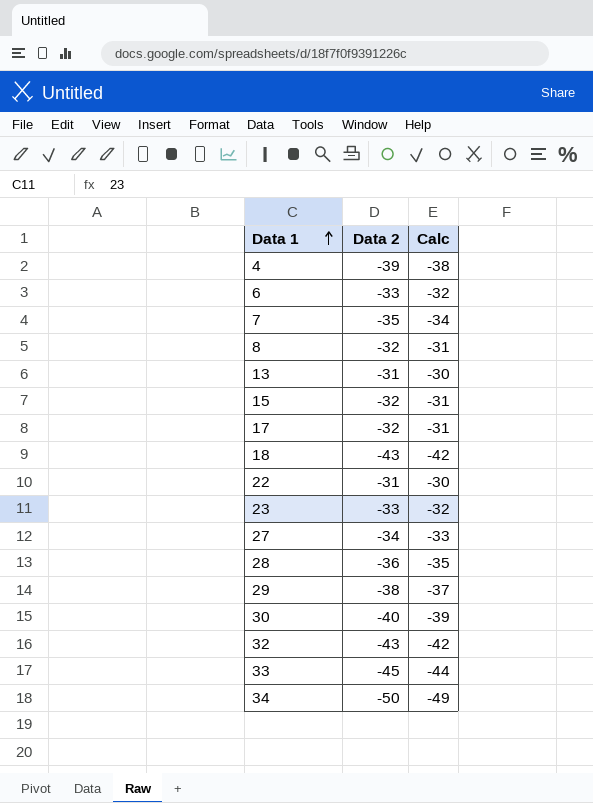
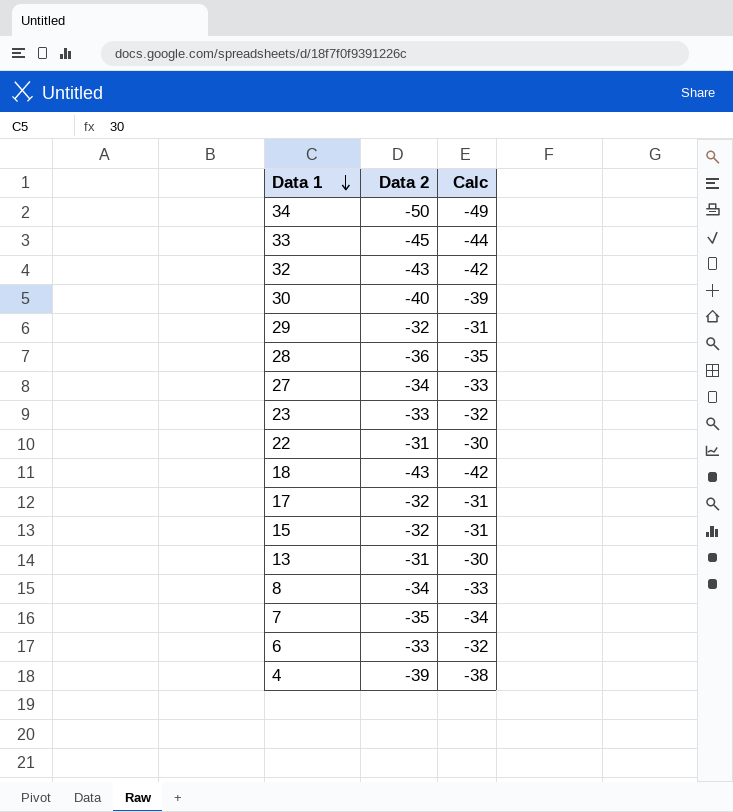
row order: Data 1 ascending -> Data 1 descending
29 | Data 2: -38 -> -32
29 | Calc: -37 -> -31
8 | Data 2: -32 -> -34
8 | Calc: -31 -> -33

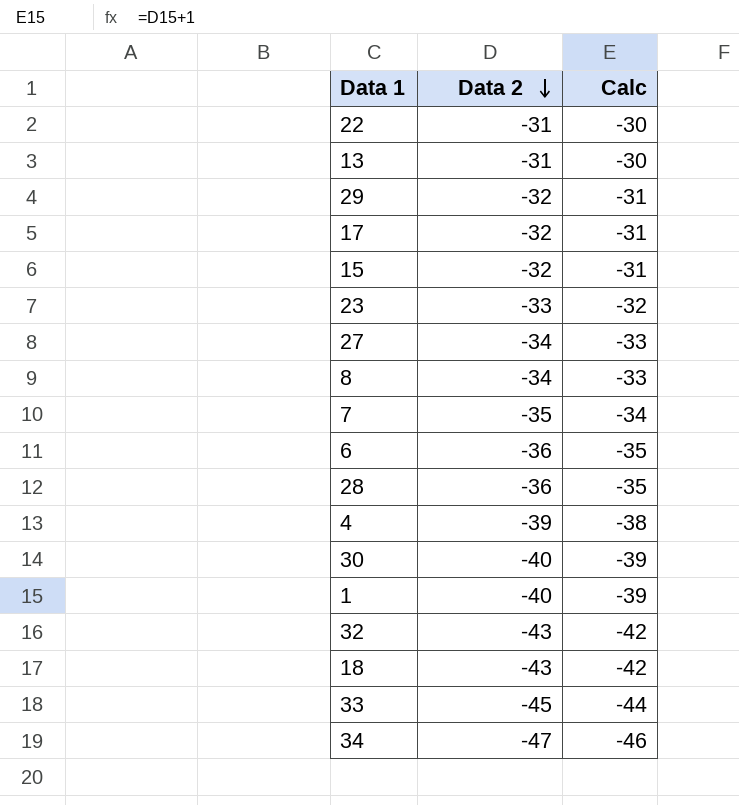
row order: Data 1 descending -> Data 2 descending
6 | Data 2: -33 -> -36
6 | Calc: -32 -> -35
row 1: none -> -40 | -39
34 | Data 2: -50 -> -47
34 | Calc: -49 -> -46

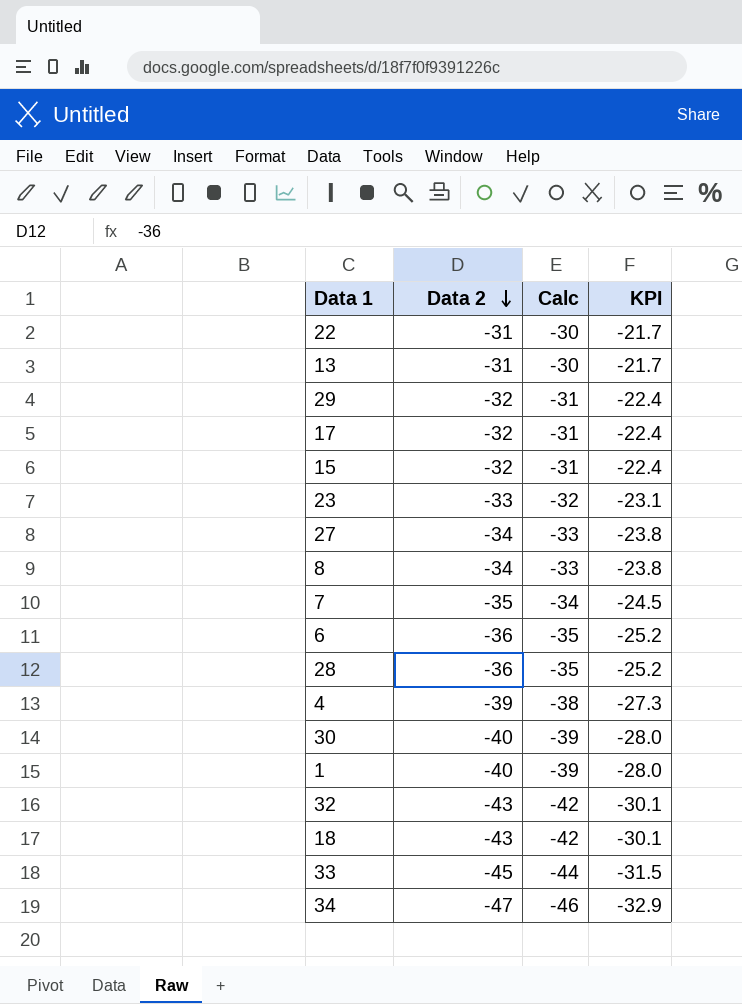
column KPI | formula: none -> [Data 2] * 0.7

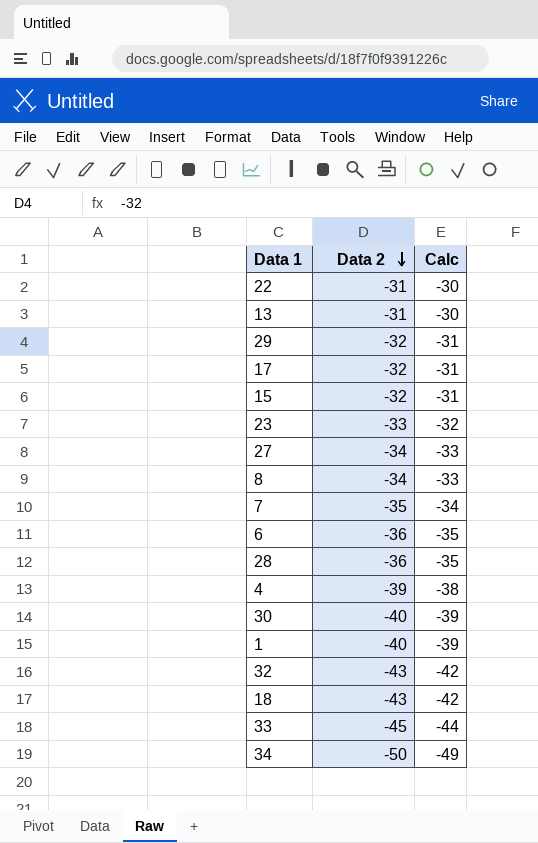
column KPI | formula: [Data 2] * 0.7 -> none
34 | Data 2: -47 -> -50
34 | Calc: -46 -> -49

